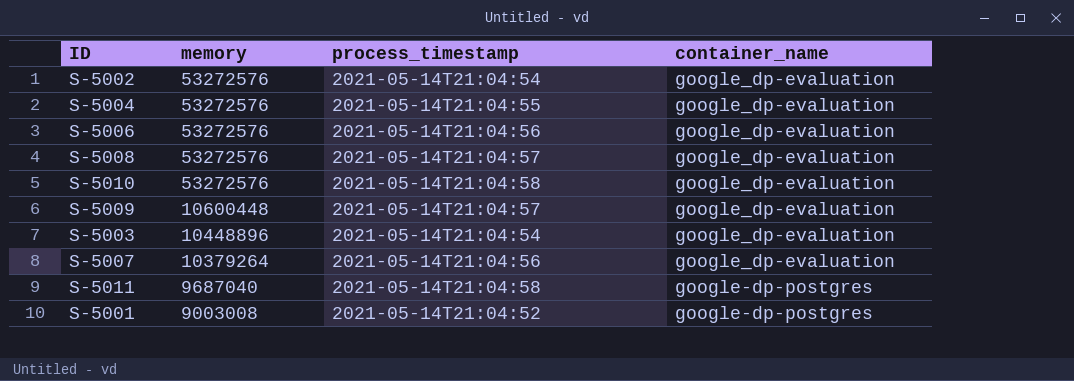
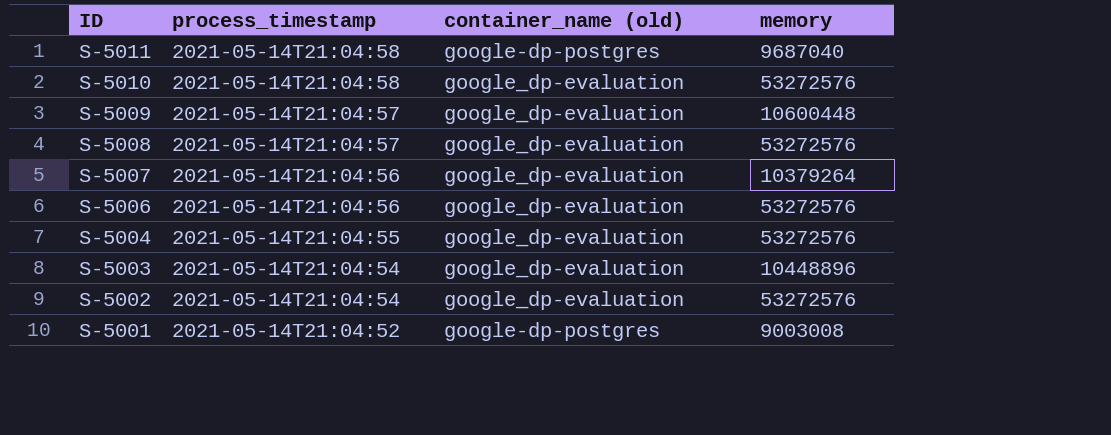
row order: memory descending -> ID descending
column name: container_name -> container_name (old)
column memory | position: 2 -> 4

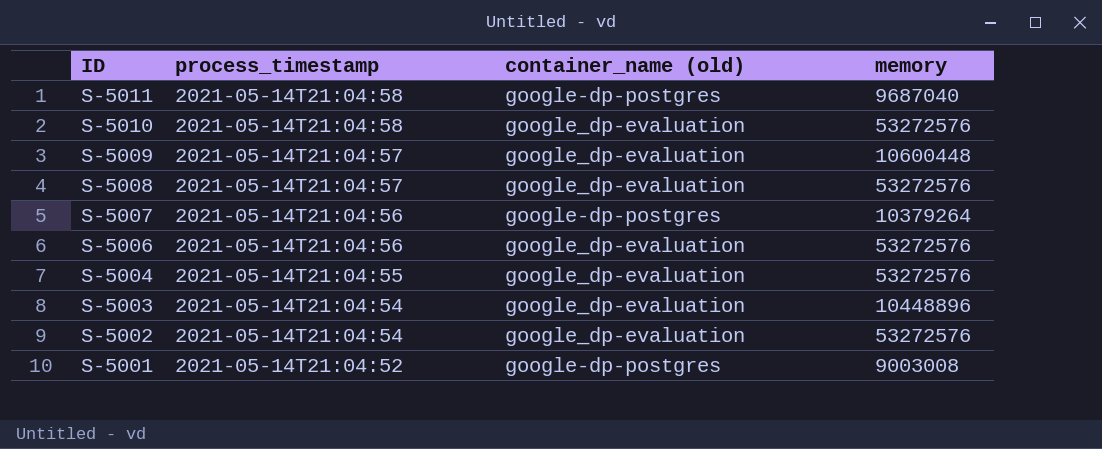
S-5007 | container_name (old): google_dp-evaluation -> google-dp-postgres

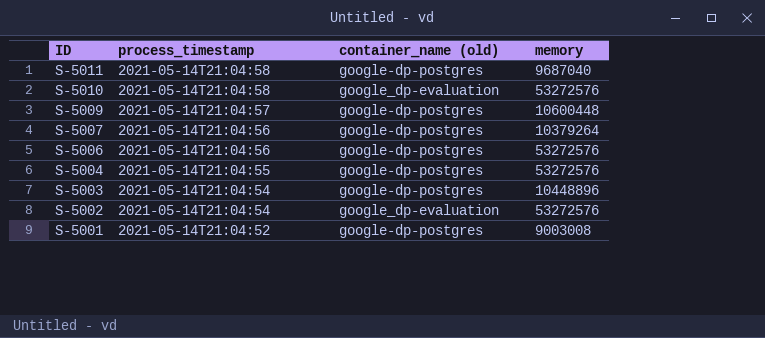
row S-5008: 2021-05-14T21:04:57 | google_dp-evaluation | 53272576 -> none
S-5009 | container_name (old): google_dp-evaluation -> google-dp-postgres
S-5006 | container_name (old): google_dp-evaluation -> google-dp-postgres
S-5004 | container_name (old): google_dp-evaluation -> google-dp-postgres
S-5003 | container_name (old): google_dp-evaluation -> google-dp-postgres

